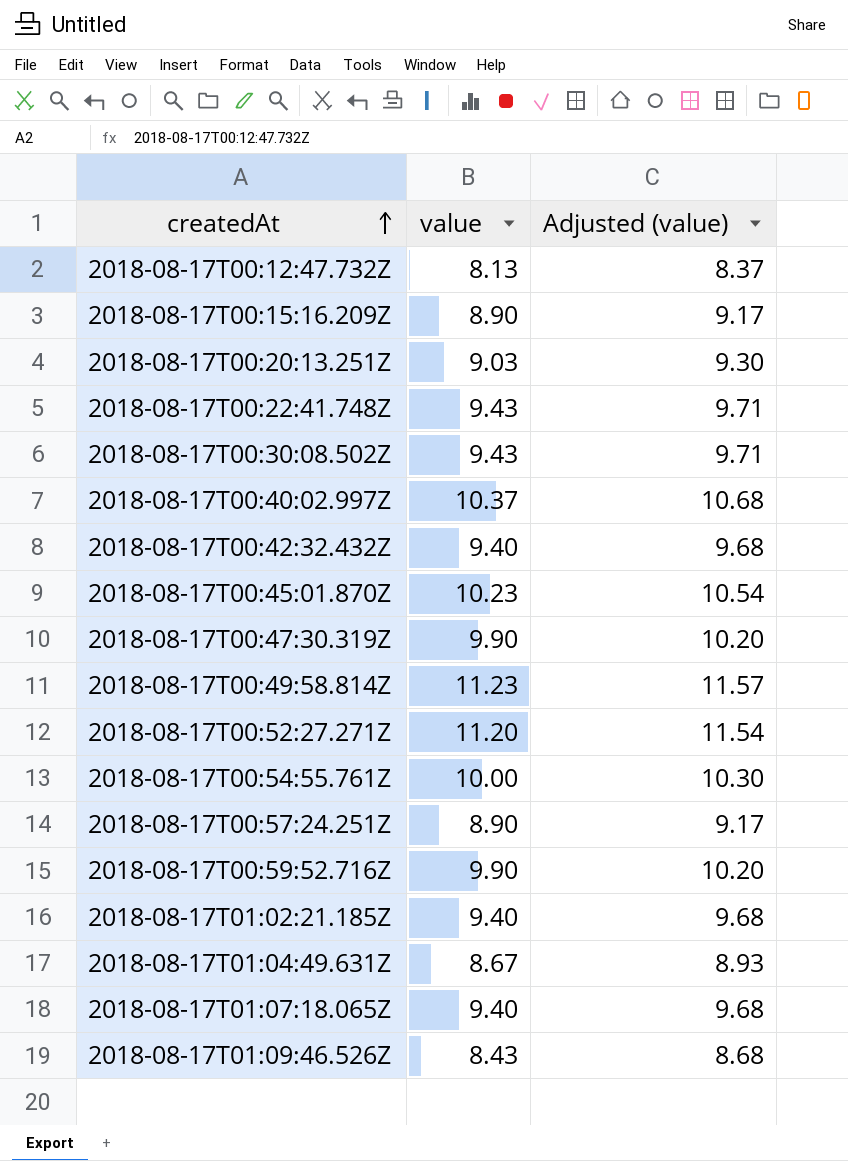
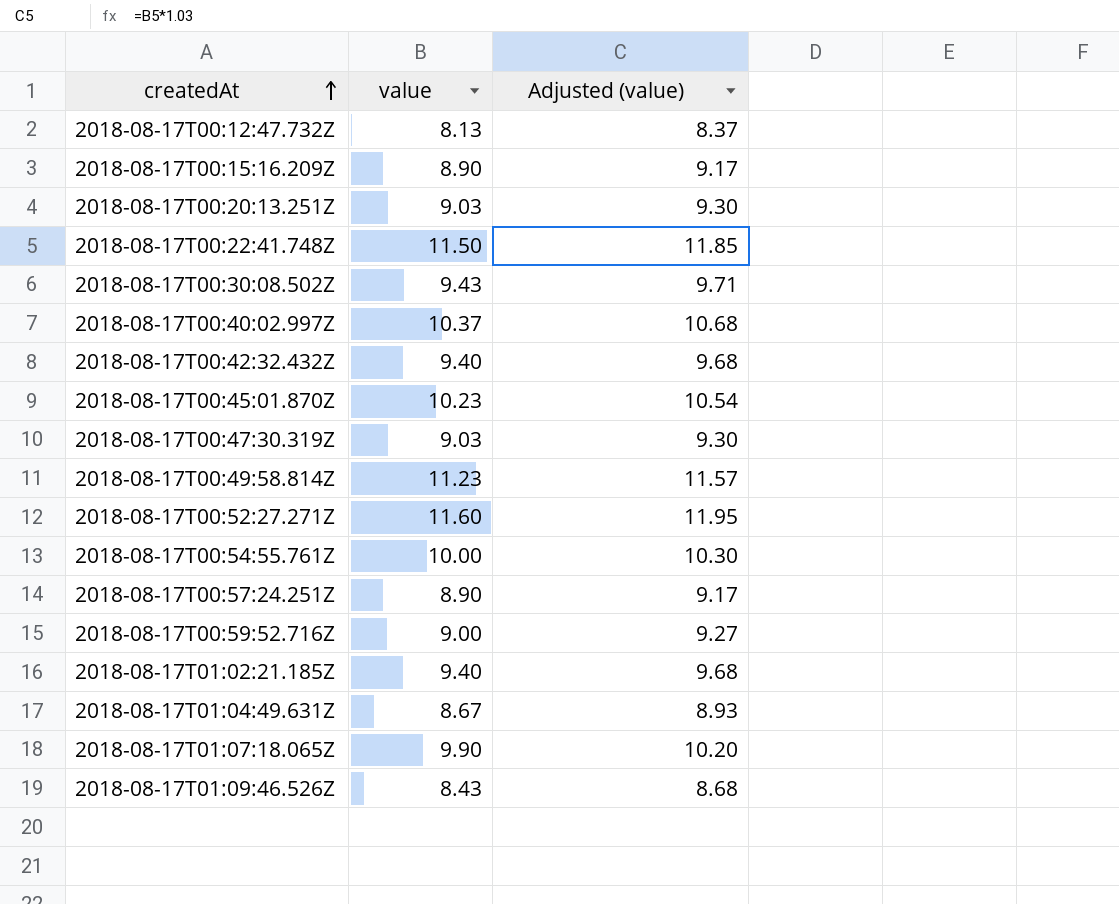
2018-08-17T00:22:41.748Z | value: 9.43 -> 11.50
2018-08-17T00:22:41.748Z | Adjusted (value): 9.71 -> 11.85
2018-08-17T00:47:30.319Z | value: 9.90 -> 9.03
2018-08-17T00:47:30.319Z | Adjusted (value): 10.20 -> 9.30
2018-08-17T00:52:27.271Z | value: 11.20 -> 11.60
2018-08-17T00:52:27.271Z | Adjusted (value): 11.54 -> 11.95
2018-08-17T00:59:52.716Z | value: 9.90 -> 9.00
2018-08-17T00:59:52.716Z | Adjusted (value): 10.20 -> 9.27
2018-08-17T01:07:18.065Z | value: 9.40 -> 9.90
2018-08-17T01:07:18.065Z | Adjusted (value): 9.68 -> 10.20

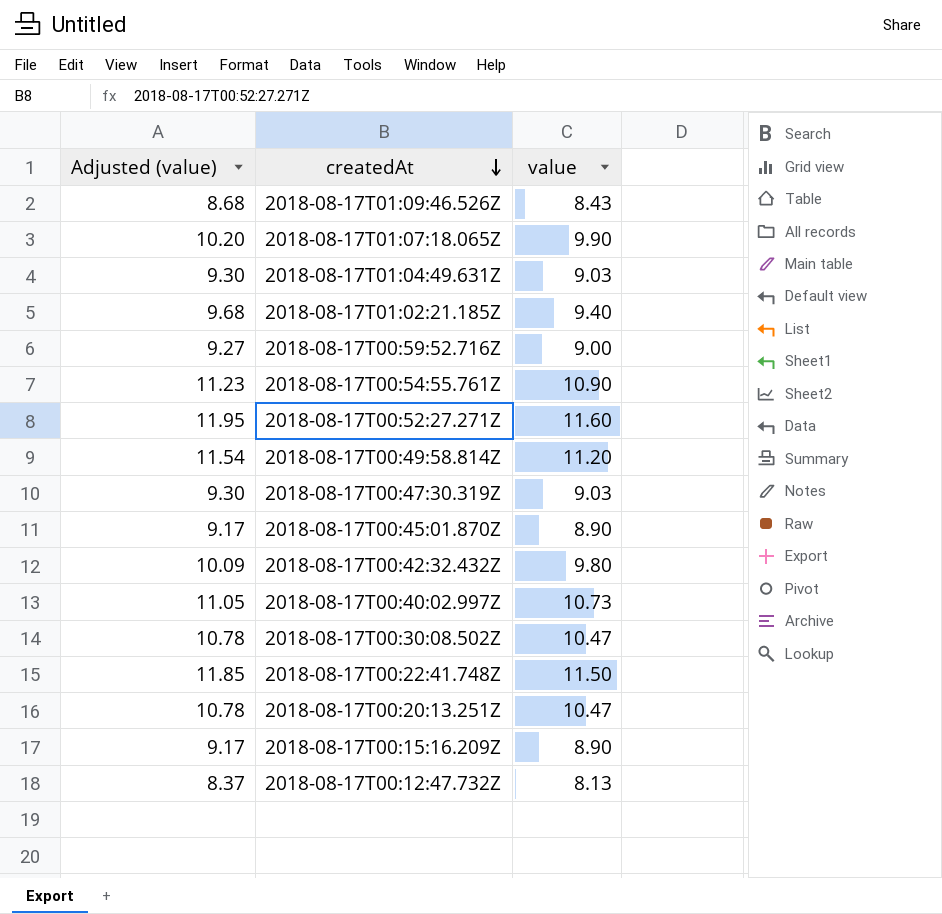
row order: createdAt ascending -> createdAt descending
column Adjusted (value) | position: 3 -> 1
row 2018-08-17T00:57:24.251Z: 8.90 | 9.17 -> none
2018-08-17T01:04:49.631Z | Adjusted (value): 8.93 -> 9.30
2018-08-17T01:04:49.631Z | value: 8.67 -> 9.03
2018-08-17T00:54:55.761Z | Adjusted (value): 10.30 -> 11.23
2018-08-17T00:54:55.761Z | value: 10.00 -> 10.90
2018-08-17T00:49:58.814Z | Adjusted (value): 11.57 -> 11.54
2018-08-17T00:49:58.814Z | value: 11.23 -> 11.20
2018-08-17T00:45:01.870Z | Adjusted (value): 10.54 -> 9.17
2018-08-17T00:45:01.870Z | value: 10.23 -> 8.90
2018-08-17T00:42:32.432Z | Adjusted (value): 9.68 -> 10.09
2018-08-17T00:42:32.432Z | value: 9.40 -> 9.80
2018-08-17T00:40:02.997Z | Adjusted (value): 10.68 -> 11.05
2018-08-17T00:40:02.997Z | value: 10.37 -> 10.73
2018-08-17T00:30:08.502Z | Adjusted (value): 9.71 -> 10.78
2018-08-17T00:30:08.502Z | value: 9.43 -> 10.47
2018-08-17T00:20:13.251Z | Adjusted (value): 9.30 -> 10.78
2018-08-17T00:20:13.251Z | value: 9.03 -> 10.47

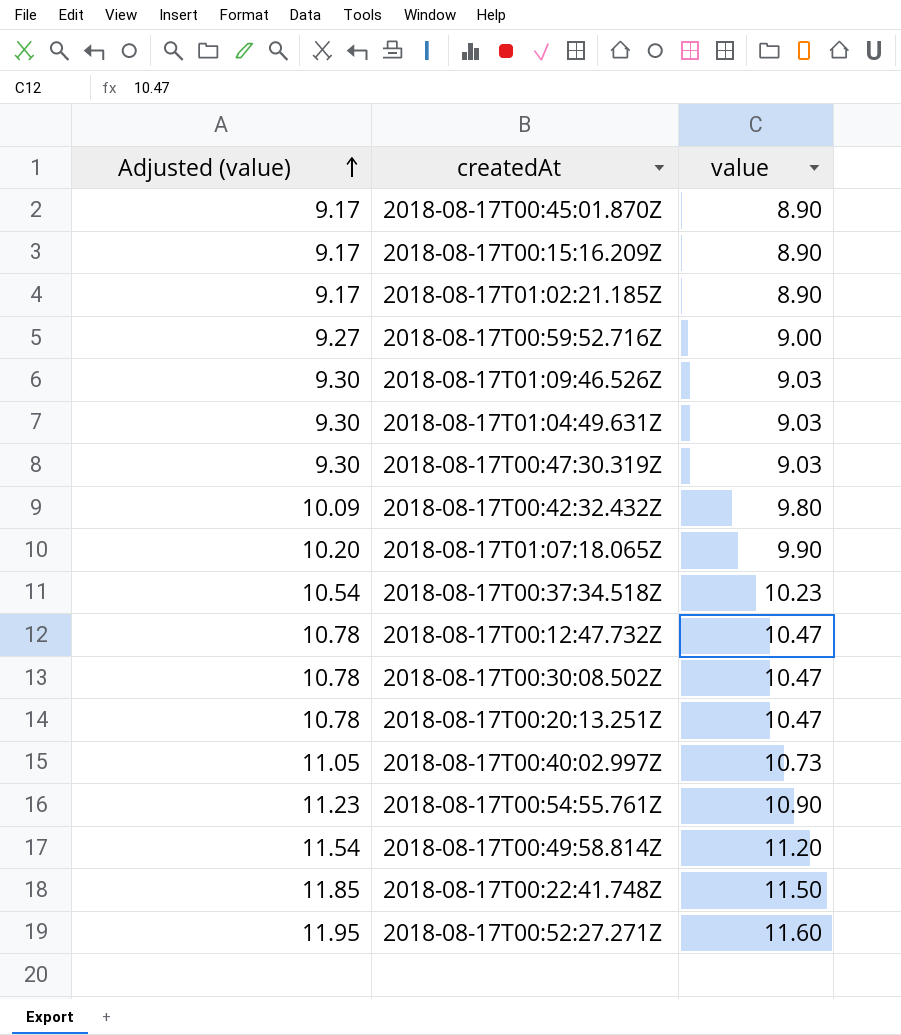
row order: createdAt descending -> Adjusted (value) ascending
2018-08-17T01:02:21.185Z | Adjusted (value): 9.68 -> 9.17
2018-08-17T01:02:21.185Z | value: 9.40 -> 8.90
2018-08-17T01:09:46.526Z | Adjusted (value): 8.68 -> 9.30
2018-08-17T01:09:46.526Z | value: 8.43 -> 9.03
row 2018-08-17T00:37:34.518Z: none -> 10.54 | 10.23
2018-08-17T00:12:47.732Z | Adjusted (value): 8.37 -> 10.78
2018-08-17T00:12:47.732Z | value: 8.13 -> 10.47

